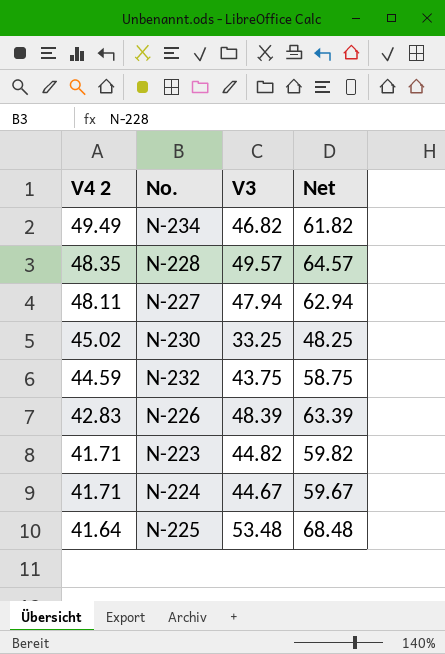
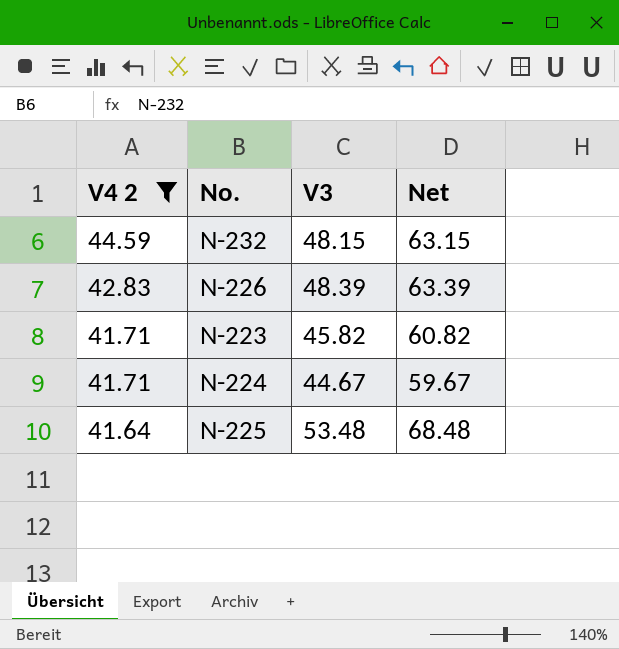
filter: none -> V4 2 <= 44.59
N-232 | V3: 43.75 -> 48.15
N-232 | Net: 58.75 -> 63.15
N-223 | V3: 44.82 -> 45.82
N-223 | Net: 59.82 -> 60.82

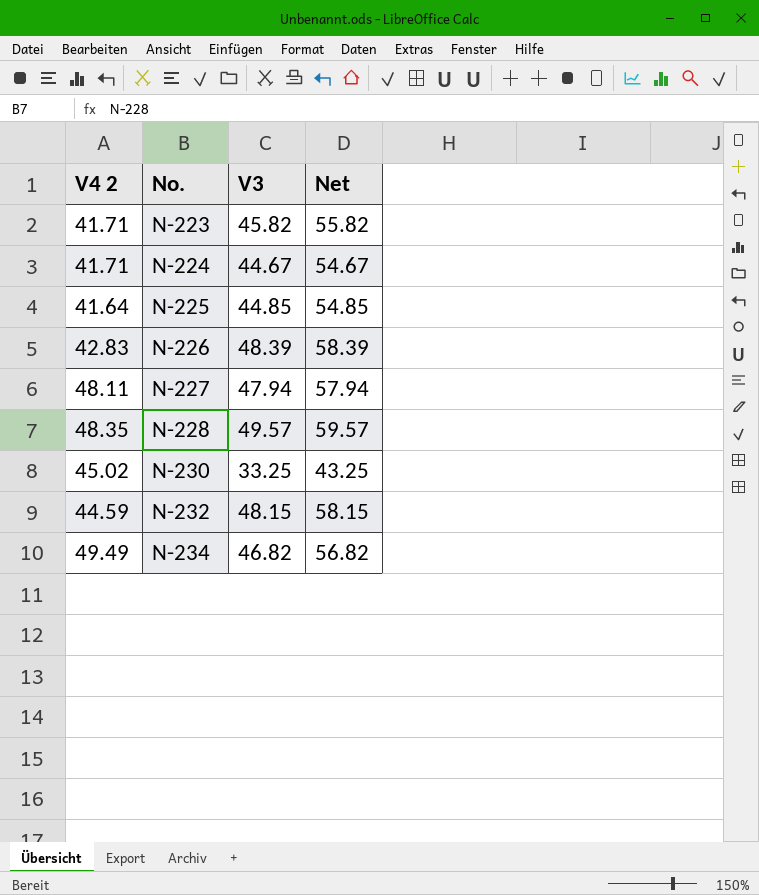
filter: V4 2 <= 44.59 -> none
row order: V4 2 descending -> No. ascending
column Net | formula: [V3] + 15 -> [V3] + 10
N-225 | V3: 53.48 -> 44.85

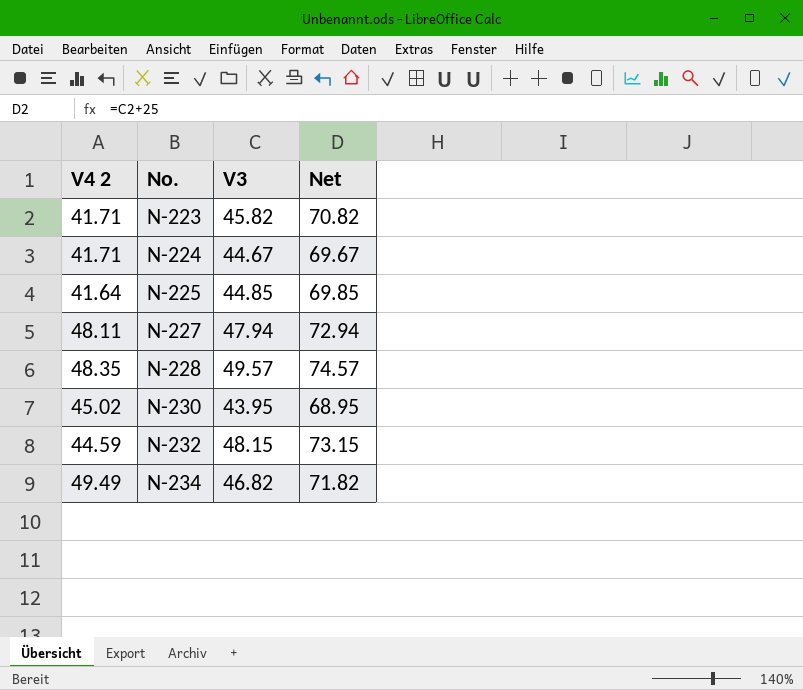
column Net | formula: [V3] + 10 -> [V3] + 25
row N-226: 42.83 | 48.39 | 58.39 -> none
N-230 | V3: 33.25 -> 43.95

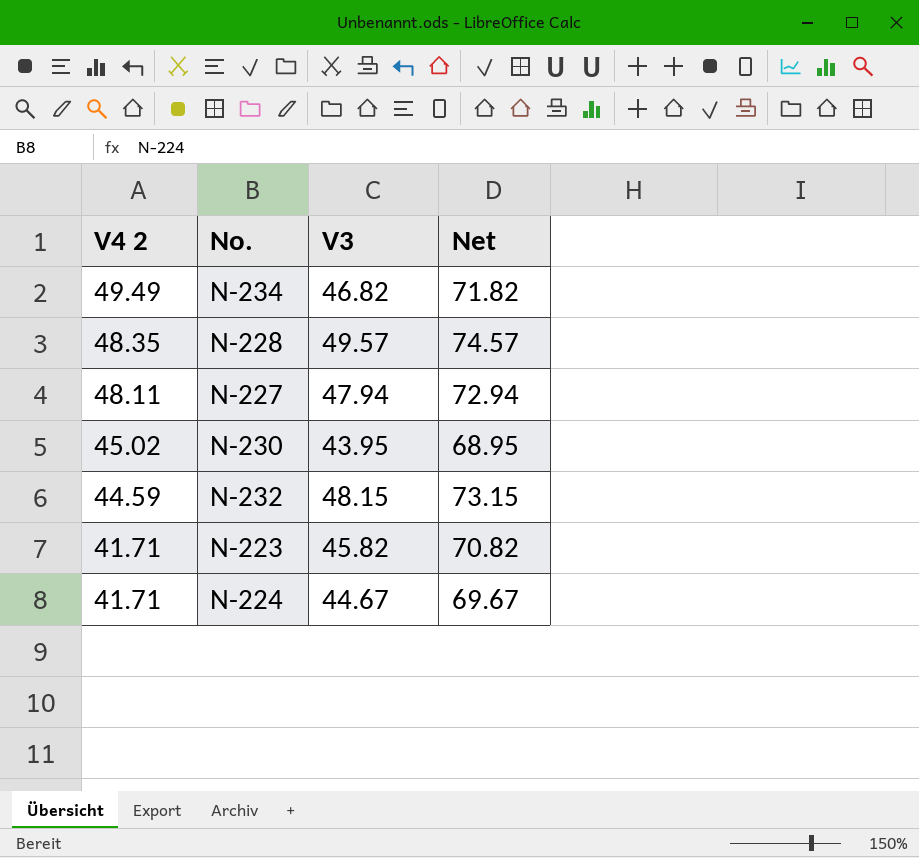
row order: No. ascending -> V4 2 descending
row N-225: 41.64 | 44.85 | 69.85 -> none

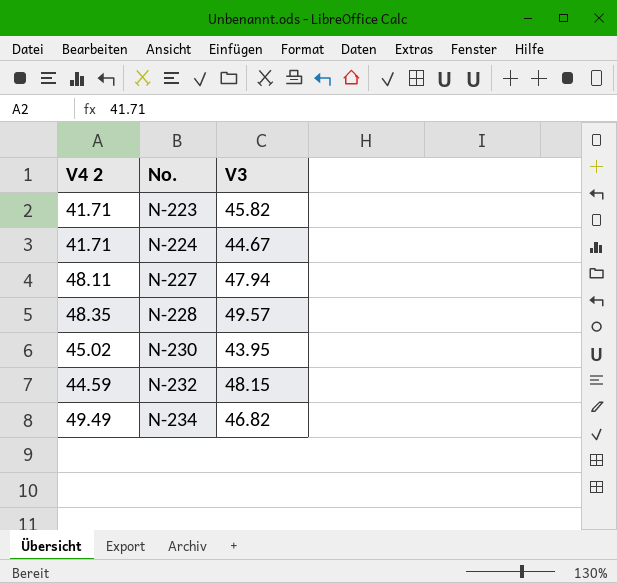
row order: V4 2 descending -> No. ascending
column Net | formula: [V3] + 25 -> none

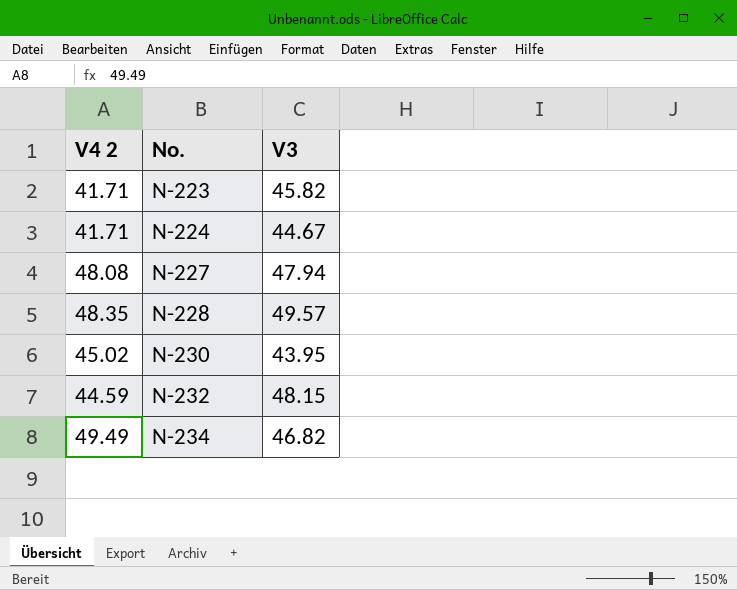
N-227 | V4 2: 48.11 -> 48.08

